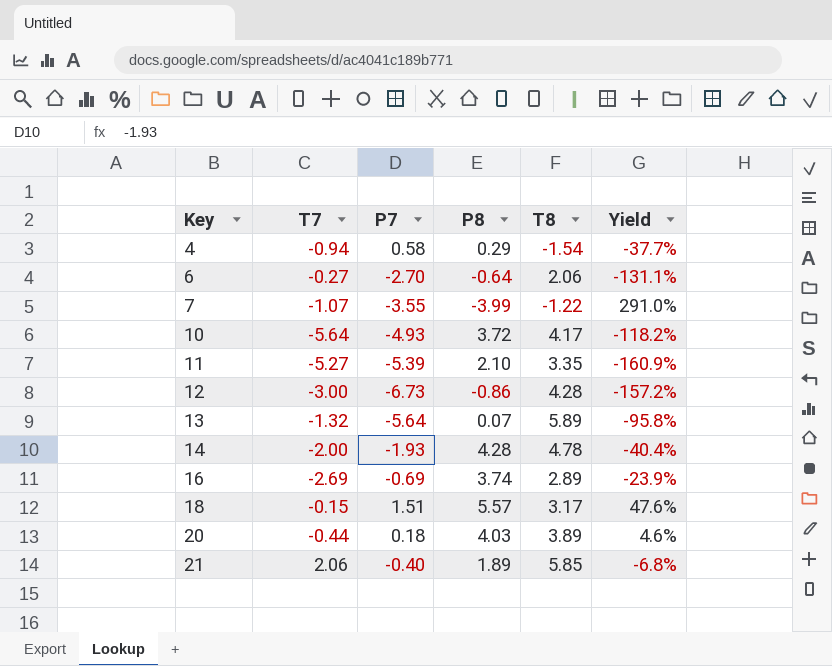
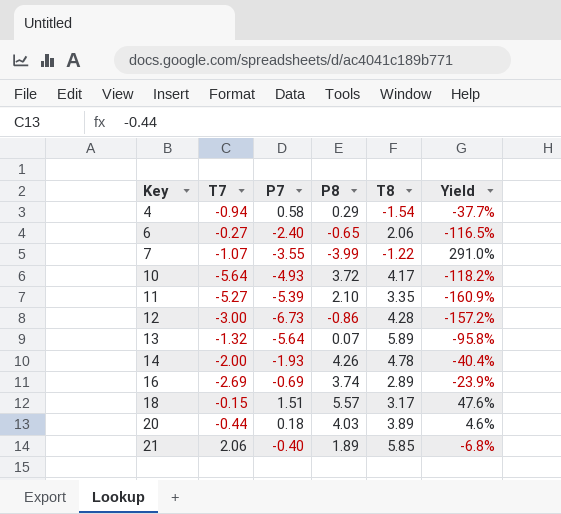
6 | P7: -2.70 -> -2.40
6 | P8: -0.64 -> -0.65
6 | Yield: -131.1% -> -116.5%
14 | P8: 4.28 -> 4.26

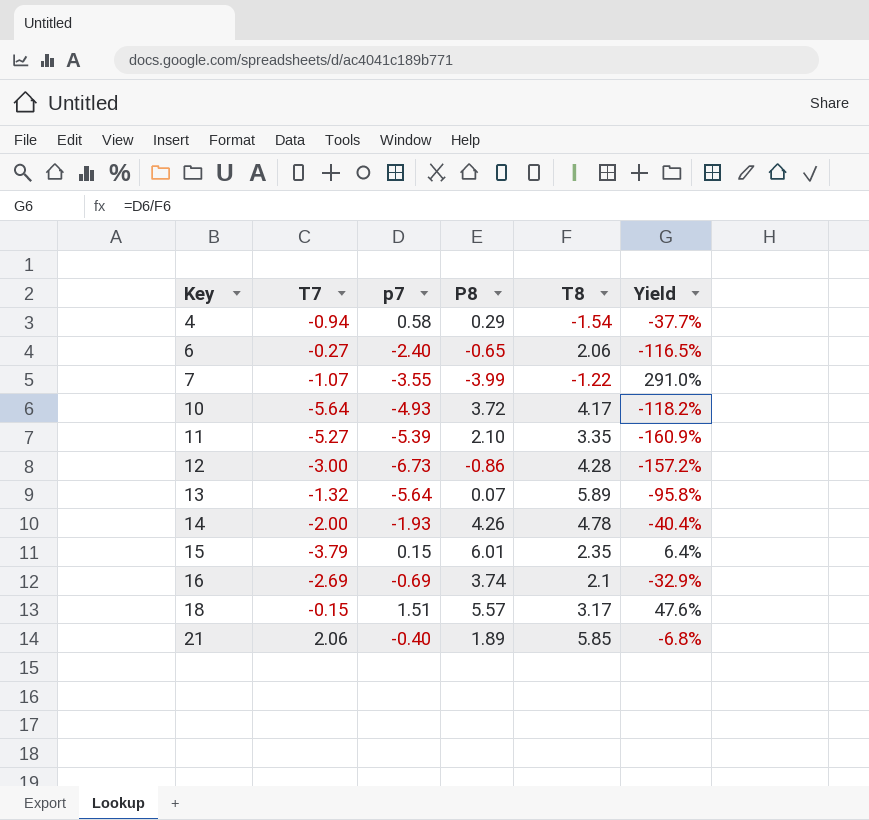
column name: P7 -> p7
row 20: -0.44 | 0.18 | 4.03 | 3.89 | 4.6% -> none
row 15: none -> -3.79 | 0.15 | 6.01 | 2.35 | 6.4%
16 | T8: 2.89 -> 2.1
16 | Yield: -23.9% -> -32.9%

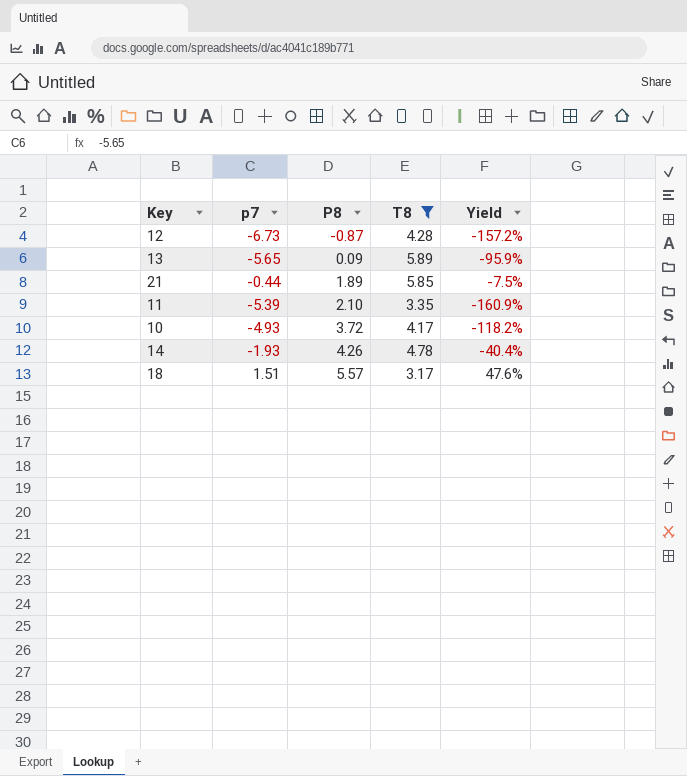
filter: none -> T8 >= 3.17
row order: Key ascending -> P8 ascending
column T7 | position: 2 -> none
12 | P8: -0.86 -> -0.87
13 | p7: -5.64 -> -5.65
13 | P8: 0.07 -> 0.09
13 | Yield: -95.8% -> -95.9%
21 | p7: -0.40 -> -0.44
21 | Yield: -6.8% -> -7.5%

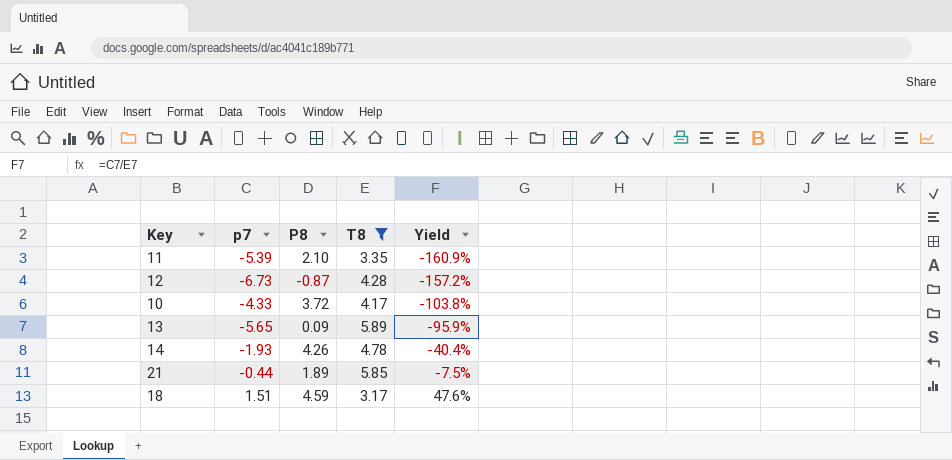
row order: P8 ascending -> Yield ascending
10 | p7: -4.93 -> -4.33
10 | Yield: -118.2% -> -103.8%
18 | P8: 5.57 -> 4.59

